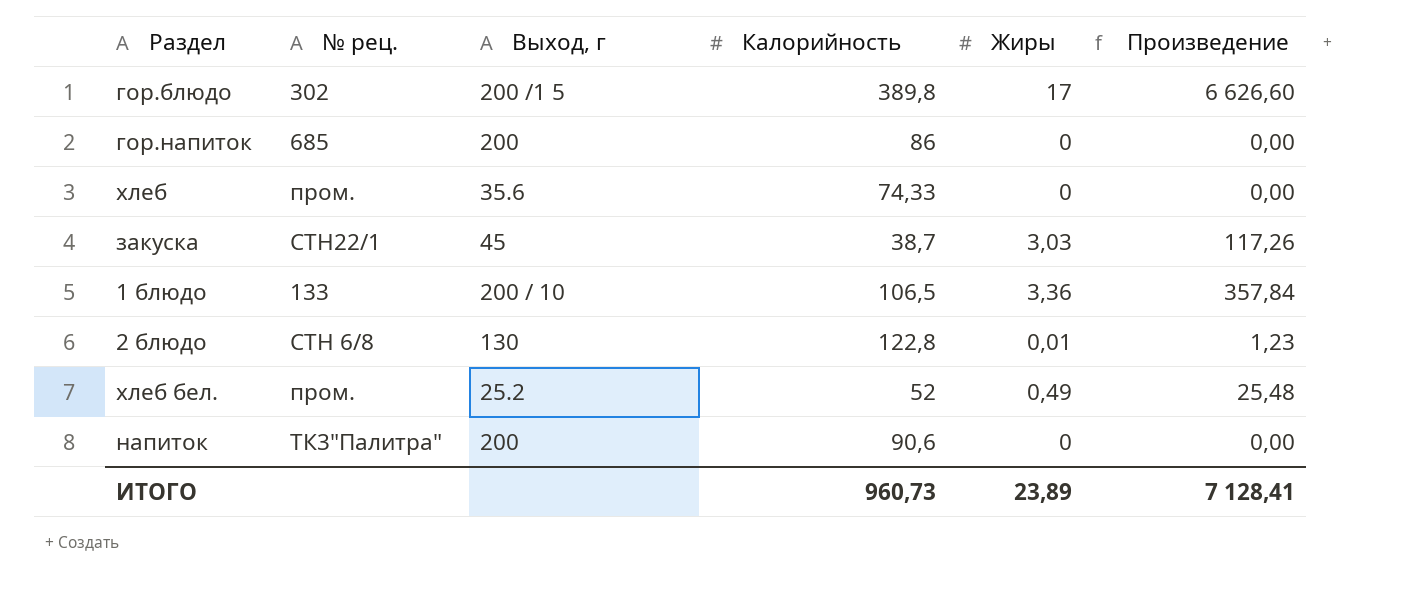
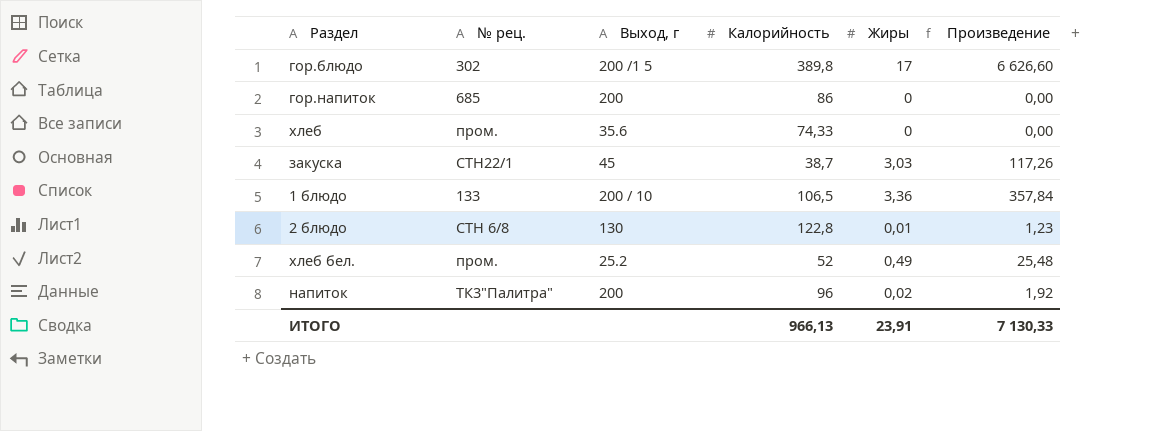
напиток | Калорийность: 90,6 -> 96
напиток | Жиры: 0 -> 0,02
напиток | Произведение: 0,00 -> 1,92
ИТОГО | Калорийность: 960,73 -> 966,13
ИТОГО | Жиры: 23,89 -> 23,91
ИТОГО | Произведение: 7 128,41 -> 7 130,33

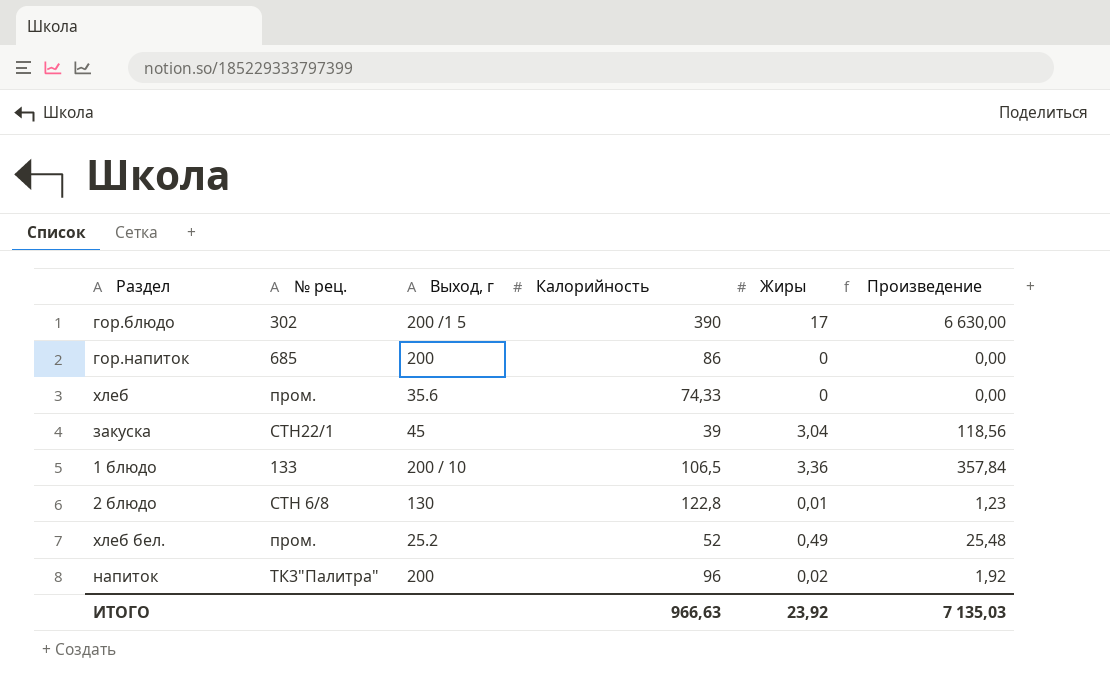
гор.блюдо | Калорийность: 389,8 -> 390
гор.блюдо | Произведение: 6 626,60 -> 6 630,00
закуска | Калорийность: 38,7 -> 39
закуска | Жиры: 3,03 -> 3,04
закуска | Произведение: 117,26 -> 118,56
ИТОГО | Калорийность: 966,13 -> 966,63
ИТОГО | Жиры: 23,91 -> 23,92
ИТОГО | Произведение: 7 130,33 -> 7 135,03

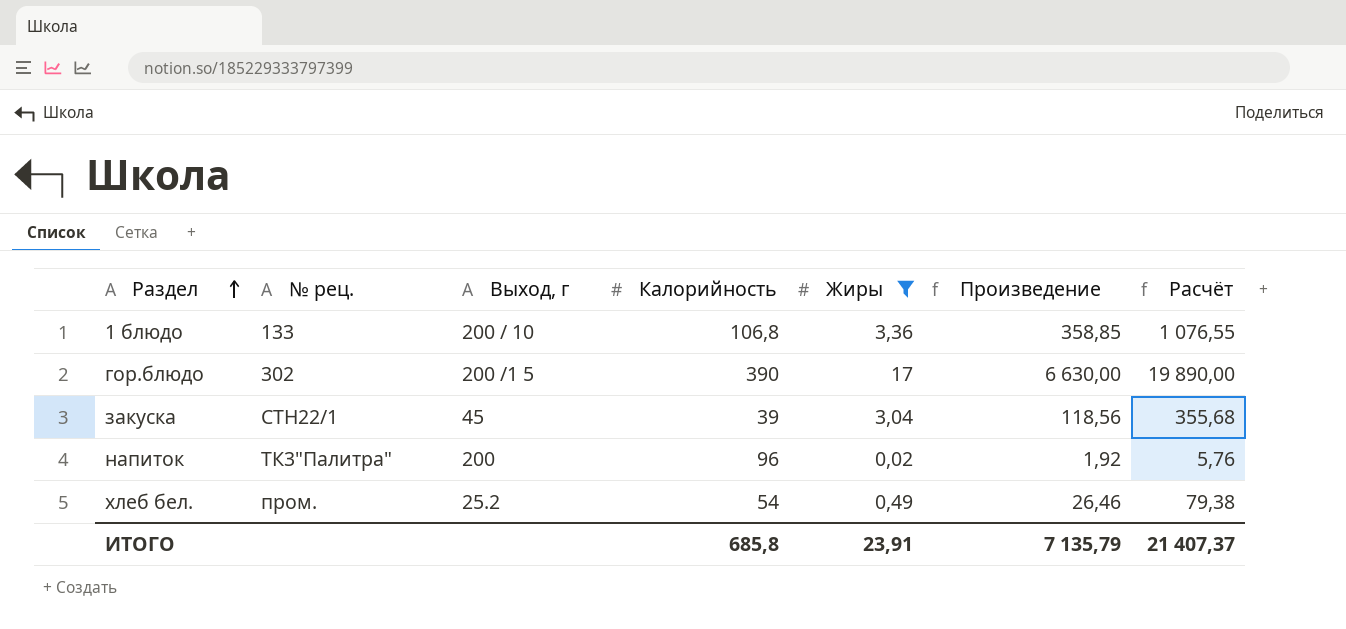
filter: none -> Жиры >= 0,02
row order: none -> Раздел ascending
column Расчёт | formula: none -> [Произведение] * 3
1 блюдо | Калорийность: 106,5 -> 106,8
1 блюдо | Произведение: 357,84 -> 358,85
хлеб бел. | Калорийность: 52 -> 54
хлеб бел. | Произведение: 25,48 -> 26,46
ИТОГО | Калорийность: 966,63 -> 685,8
ИТОГО | Жиры: 23,92 -> 23,91
ИТОГО | Произведение: 7 135,03 -> 7 135,79

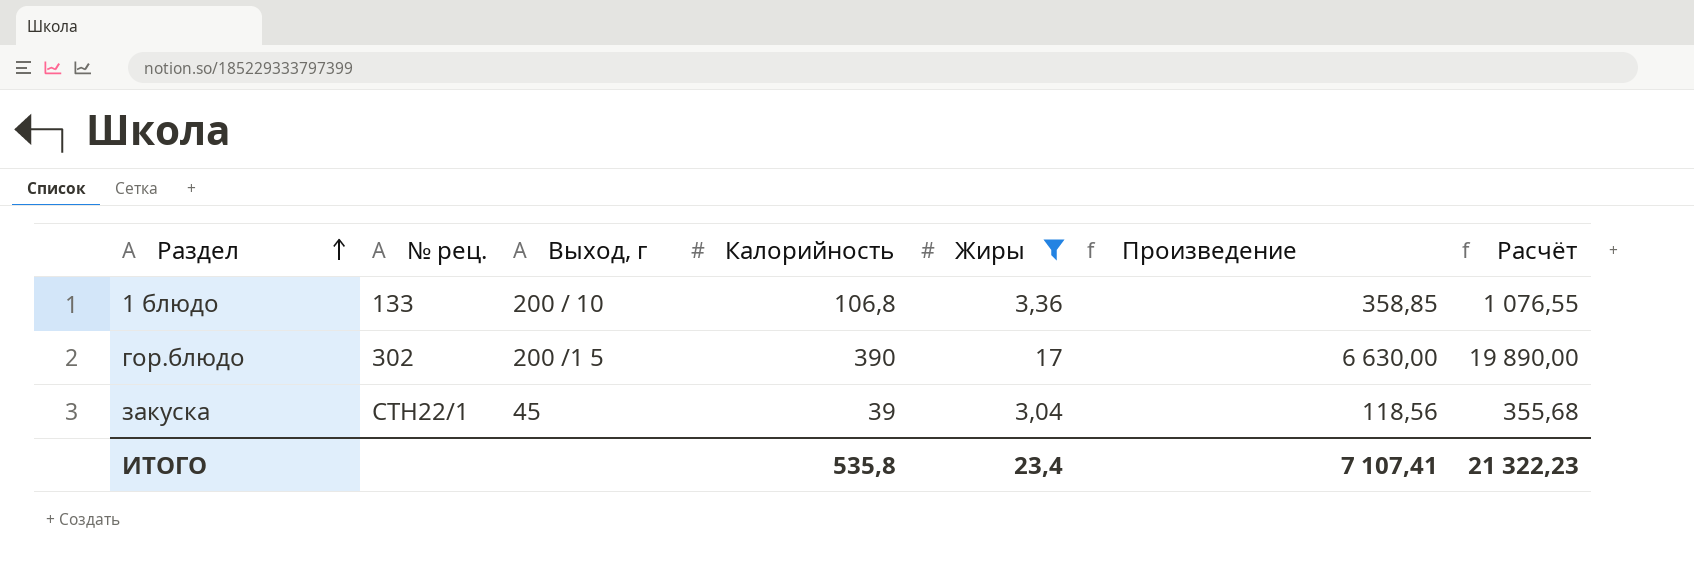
row напиток: ТК3"Палитра" | 200 | 96 | 0,02 | 1,92 | 5,76 -> none
row хлеб бел.: пром. | 25.2 | 54 | 0,49 | 26,46 | 79,38 -> none
ИТОГО | Калорийность: 685,8 -> 535,8
ИТОГО | Жиры: 23,91 -> 23,4
ИТОГО | Произведение: 7 135,79 -> 7 107,41
ИТОГО | Расчёт: 21 407,37 -> 21 322,23

